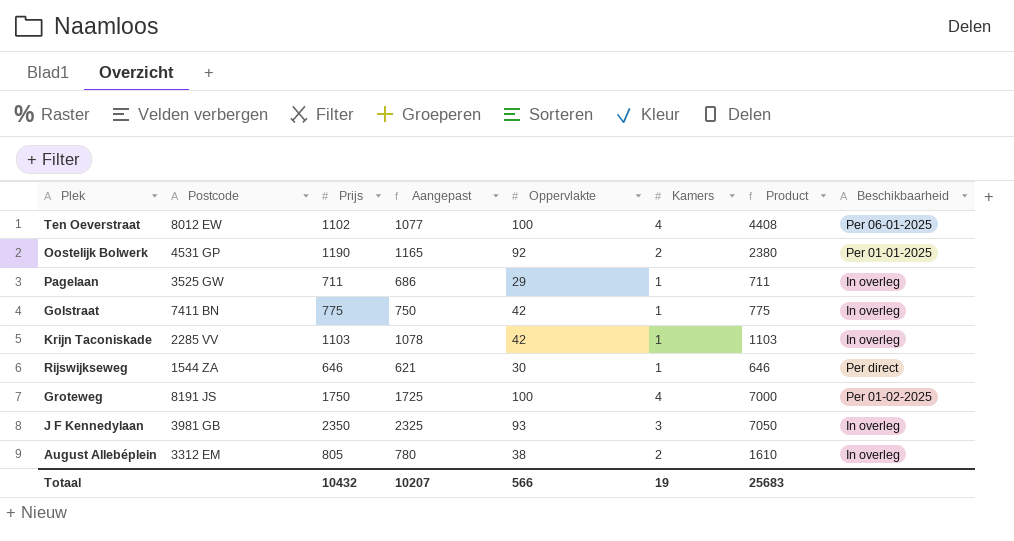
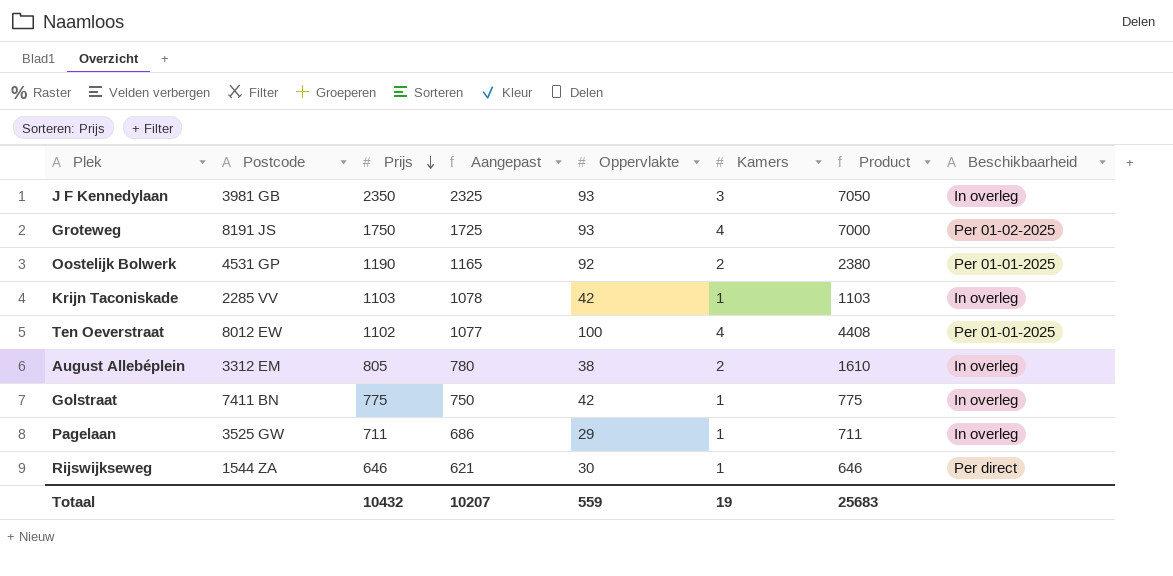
row order: none -> Prijs descending
Groteweg | Oppervlakte: 100 -> 93
Ten Oeverstraat | Beschikbaarheid: Per 06-01-2025 -> Per 01-01-2025
Totaal | Oppervlakte: 566 -> 559

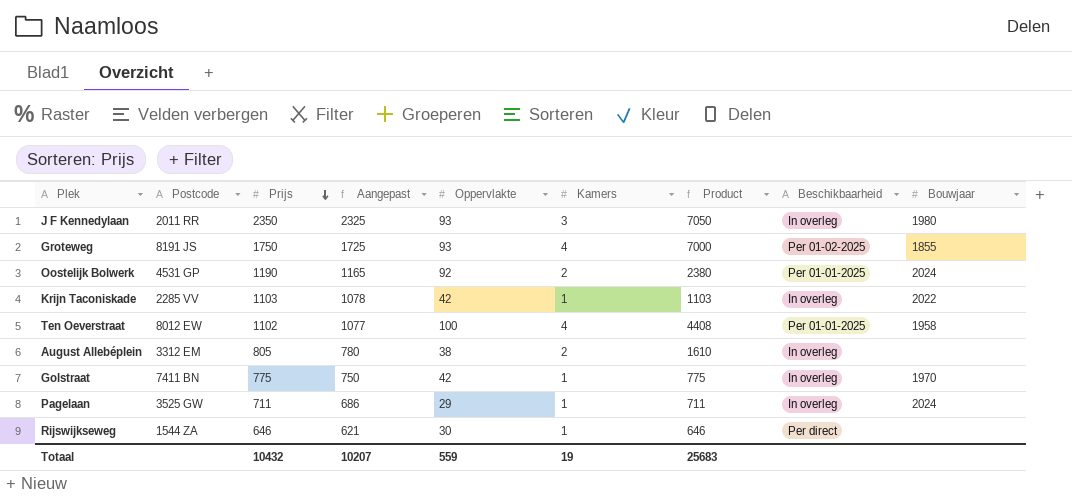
column Bouwjaar | position: none -> 9
J F Kennedylaan | Postcode: 3981 GB -> 2011 RR

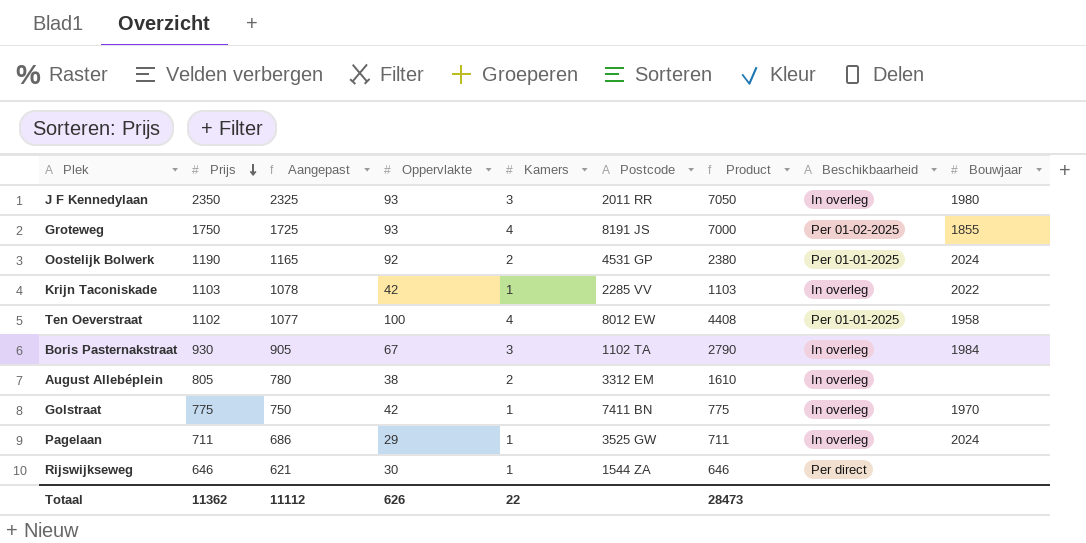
column Postcode | position: 2 -> 6
row Boris Pasternakstraat: none -> 930 | 905 | 67 | 3 | 1102 TA | 2790 | In overleg | 1984
Totaal | Prijs: 10432 -> 11362
Totaal | Aangepast: 10207 -> 11112
Totaal | Oppervlakte: 559 -> 626
Totaal | Kamers: 19 -> 22
Totaal | Product: 25683 -> 28473

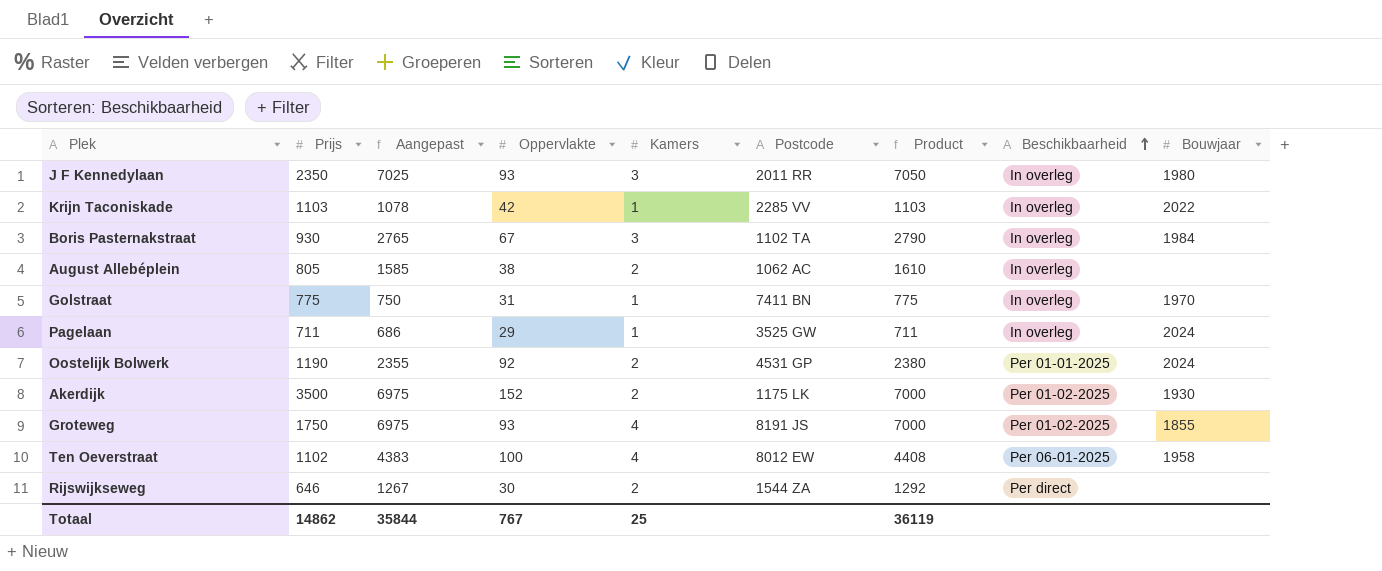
row order: Prijs descending -> Beschikbaarheid ascending
column Aangepast | formula: [Prijs] - 25 -> [Product] - 25
August Allebéplein | Postcode: 3312 EM -> 1062 AC
Golstraat | Oppervlakte: 42 -> 31
row Akerdijk: none -> 3500 | 6975 | 152 | 2 | 1175 LK | 7000 | Per 01-02-2025 | 1930
Ten Oeverstraat | Beschikbaarheid: Per 01-01-2025 -> Per 06-01-2025
Rijswijkseweg | Kamers: 1 -> 2
Rijswijkseweg | Product: 646 -> 1292
Totaal | Prijs: 11362 -> 14862
Totaal | Aangepast: 11112 -> 35844
Totaal | Oppervlakte: 626 -> 767
Totaal | Kamers: 22 -> 25
Totaal | Product: 28473 -> 36119

